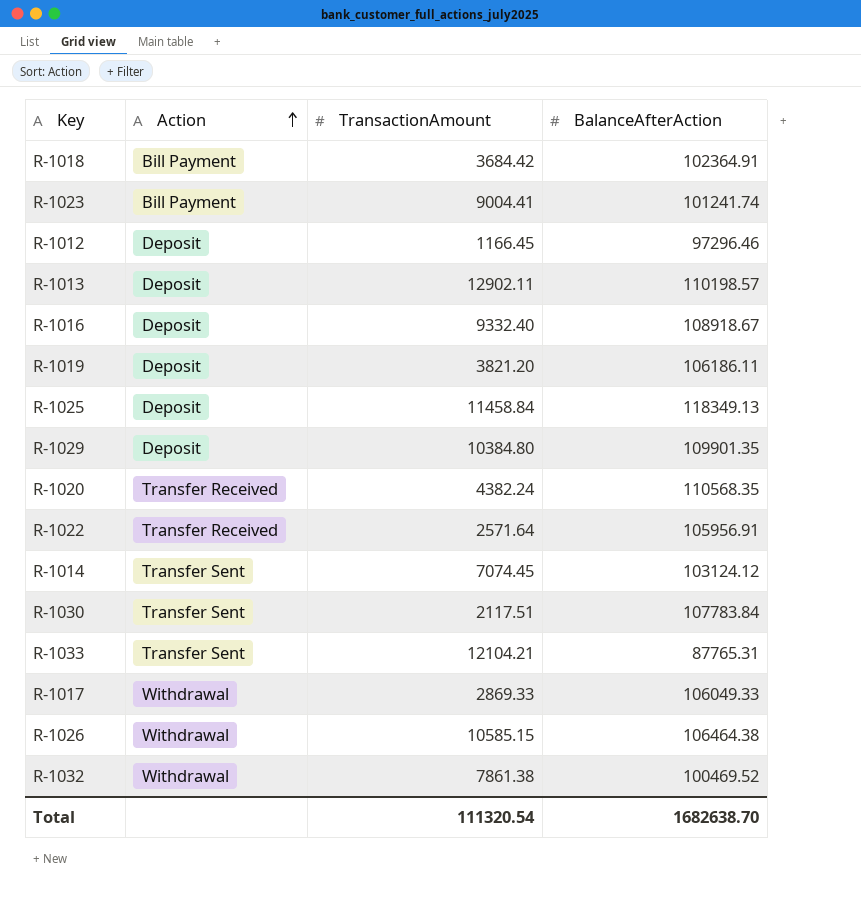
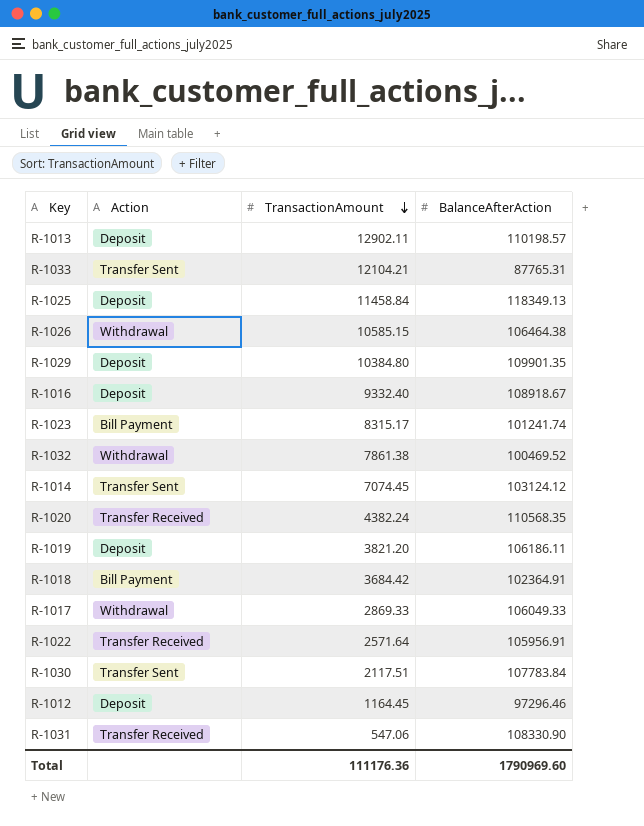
row order: Action ascending -> TransactionAmount descending
R-1023 | TransactionAmount: 9004.41 -> 8315.17
R-1012 | TransactionAmount: 1166.45 -> 1164.45
row R-1031: none -> Transfer Received | 547.06 | 108330.90
Total | TransactionAmount: 111320.54 -> 111176.36
Total | BalanceAfterAction: 1682638.70 -> 1790969.60

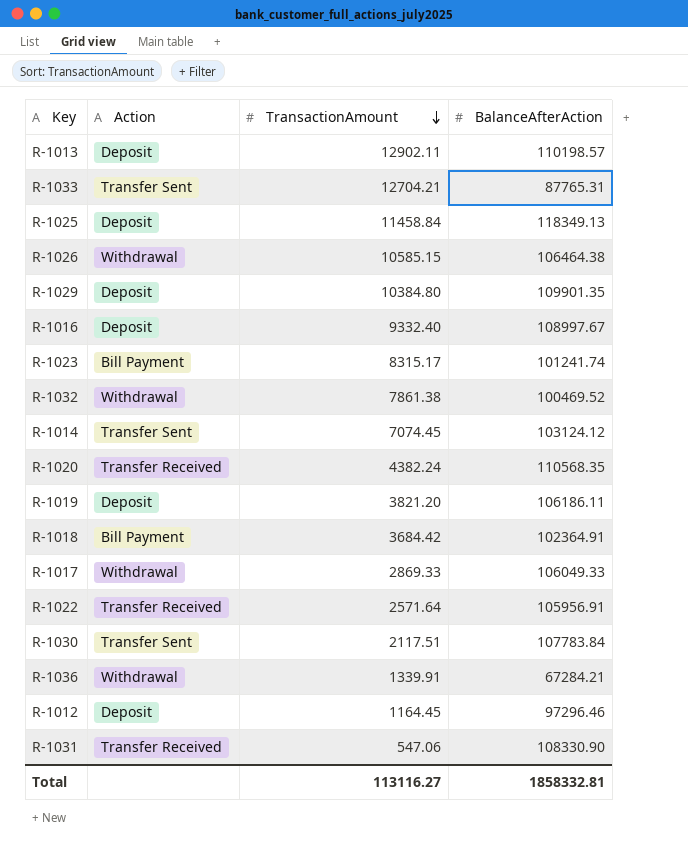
R-1033 | TransactionAmount: 12104.21 -> 12704.21
R-1016 | BalanceAfterAction: 108918.67 -> 108997.67
row R-1036: none -> Withdrawal | 1339.91 | 67284.21
Total | TransactionAmount: 111176.36 -> 113116.27
Total | BalanceAfterAction: 1790969.60 -> 1858332.81

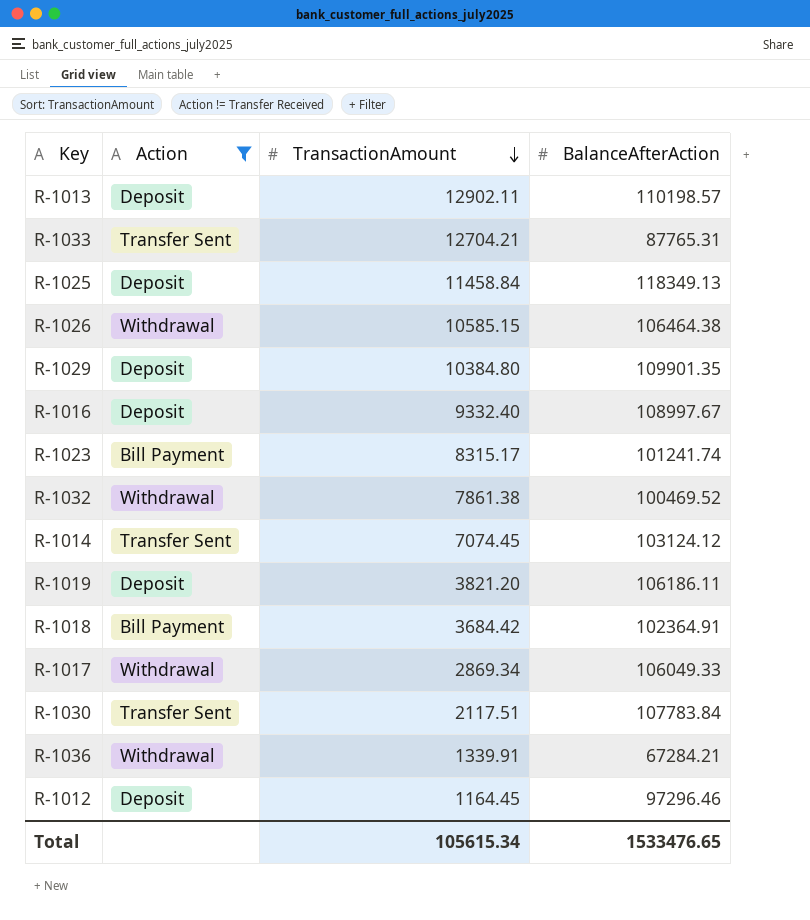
filter: none -> Action != Transfer Received
R-1017 | TransactionAmount: 2869.33 -> 2869.34
Total | TransactionAmount: 113116.27 -> 105615.34
Total | BalanceAfterAction: 1858332.81 -> 1533476.65

